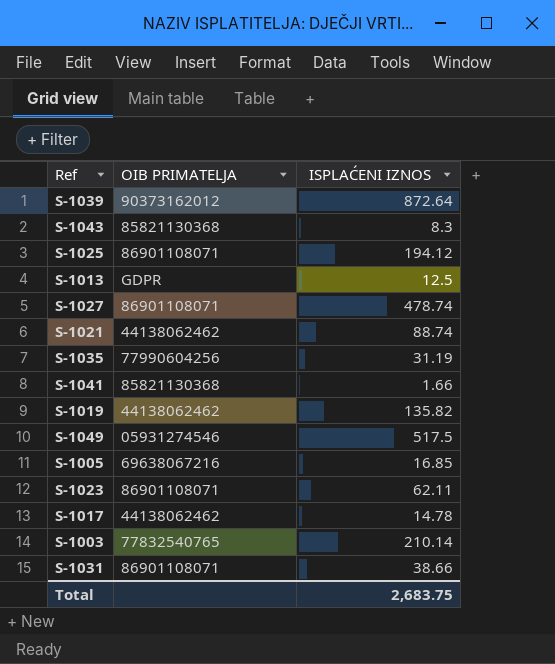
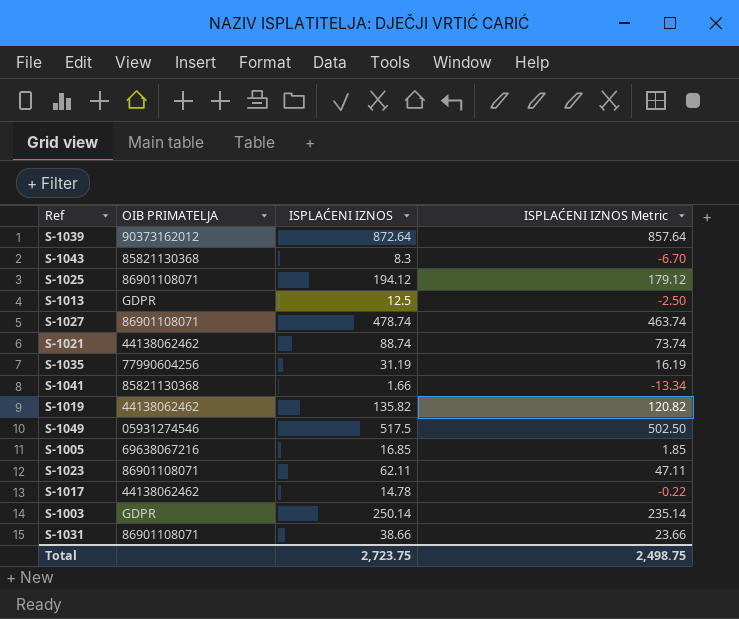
column ISPLAĆENI IZNOS Metric | formula: none -> [ISPLAĆENI IZNOS] - 15
S-1003 | OIB PRIMATELJA: 77832540765 -> GDPR
S-1003 | ISPLAĆENI IZNOS: 210.14 -> 250.14
Total | ISPLAĆENI IZNOS: 2,683.75 -> 2,723.75

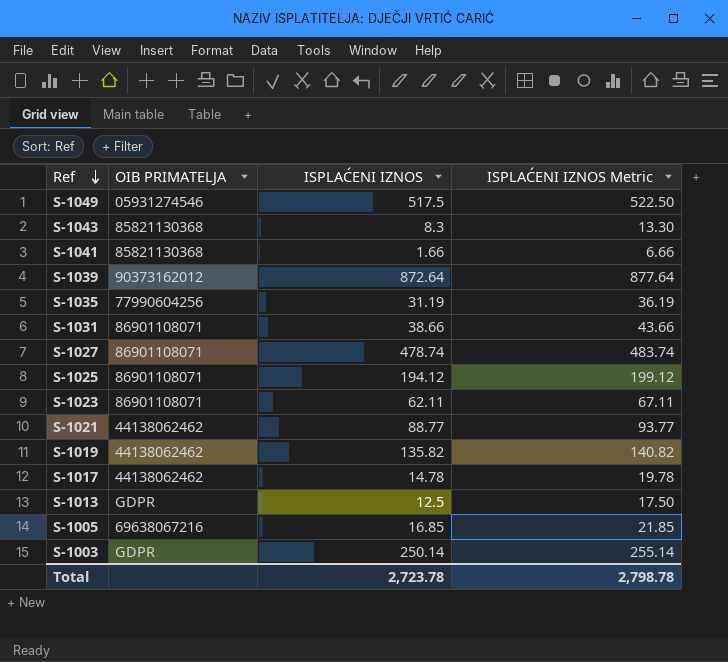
row order: none -> Ref descending
column ISPLAĆENI IZNOS Metric | formula: [ISPLAĆENI IZNOS] - 15 -> [ISPLAĆENI IZNOS] + 5
S-1021 | ISPLAĆENI IZNOS: 88.74 -> 88.77
Total | ISPLAĆENI IZNOS: 2,723.75 -> 2,723.78
Total | ISPLAĆENI IZNOS Metric: 2,498.75 -> 2,798.78

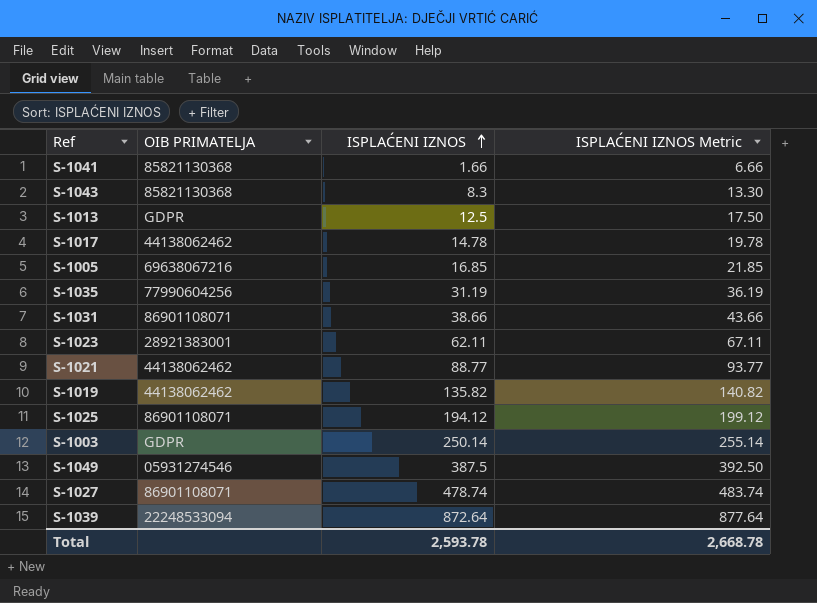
row order: Ref descending -> ISPLAĆENI IZNOS ascending
S-1023 | OIB PRIMATELJA: 86901108071 -> 28921383001
S-1049 | ISPLAĆENI IZNOS: 517.5 -> 387.5
S-1049 | ISPLAĆENI IZNOS Metric: 522.50 -> 392.50
S-1039 | OIB PRIMATELJA: 90373162012 -> 22248533094
Total | ISPLAĆENI IZNOS: 2,723.78 -> 2,593.78
Total | ISPLAĆENI IZNOS Metric: 2,798.78 -> 2,668.78

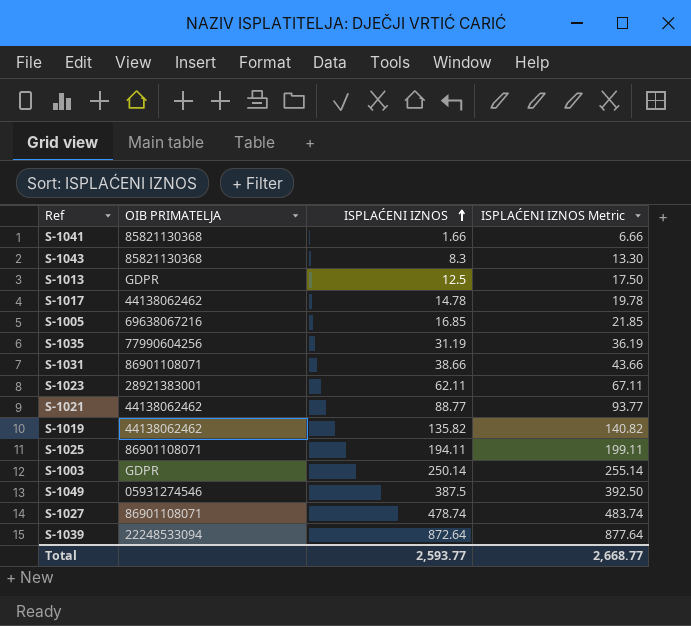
S-1025 | ISPLAĆENI IZNOS: 194.12 -> 194.11
S-1025 | ISPLAĆENI IZNOS Metric: 199.12 -> 199.11
Total | ISPLAĆENI IZNOS: 2,593.78 -> 2,593.77
Total | ISPLAĆENI IZNOS Metric: 2,668.78 -> 2,668.77

